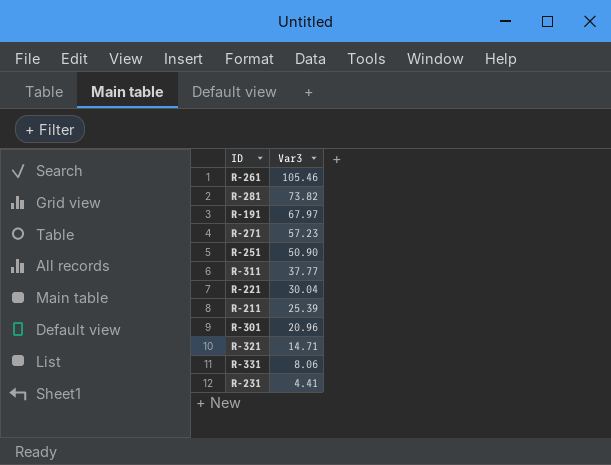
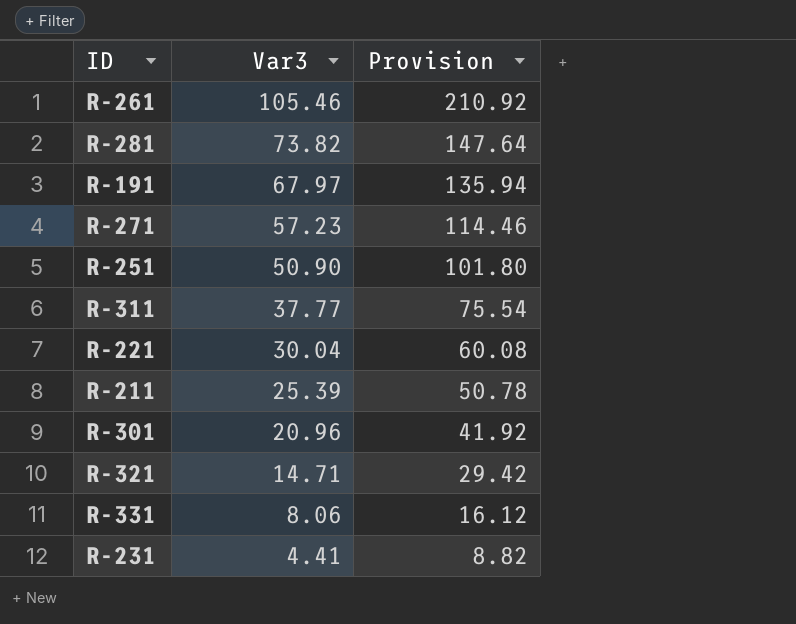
column Provision | formula: none -> [Var3] * 2

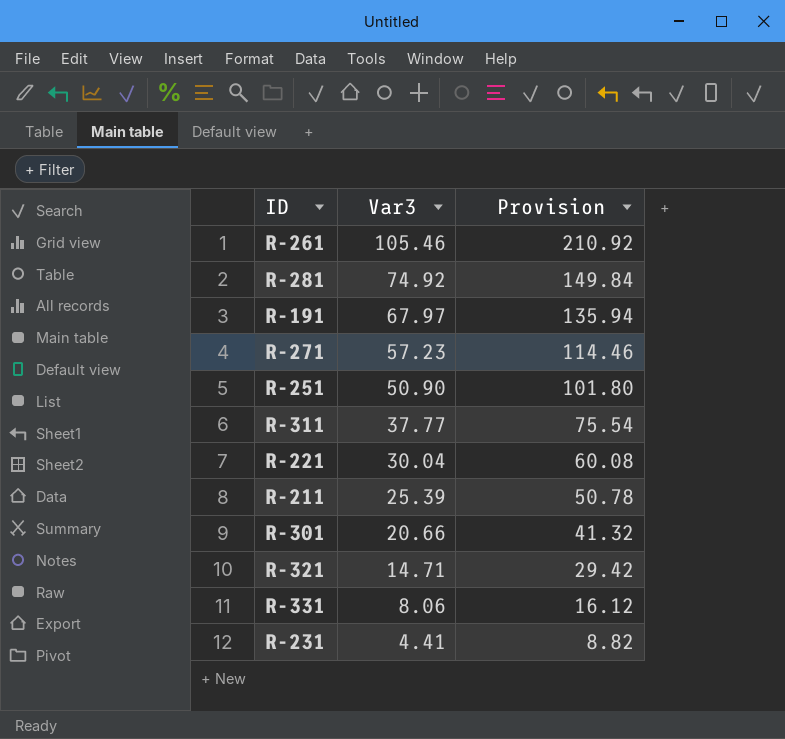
R-281 | Var3: 73.82 -> 74.92
R-281 | Provision: 147.64 -> 149.84
R-301 | Var3: 20.96 -> 20.66
R-301 | Provision: 41.92 -> 41.32

